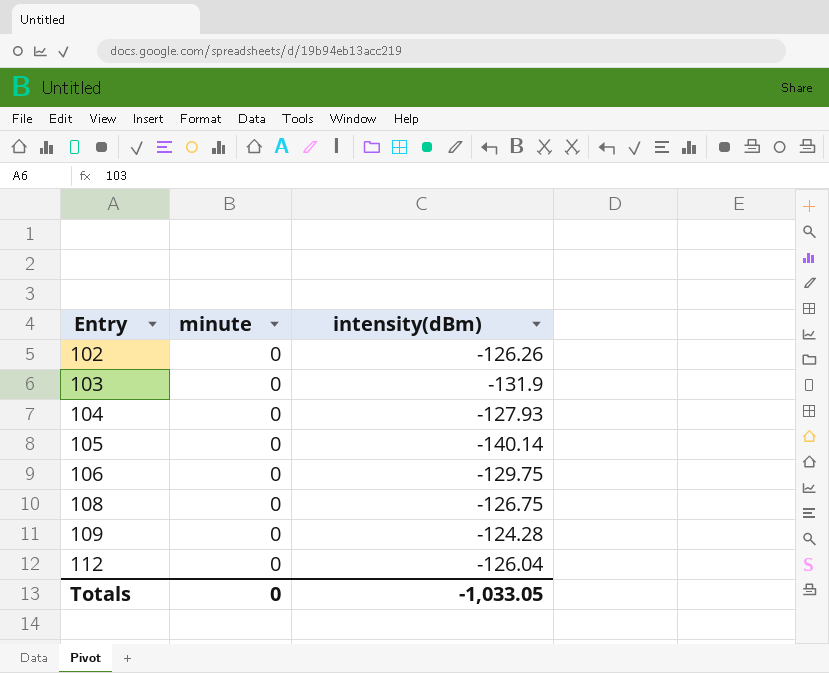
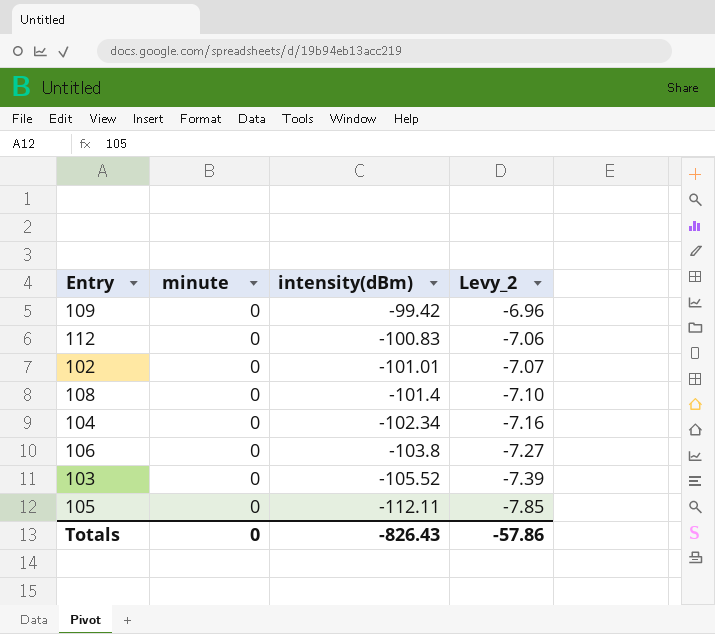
row order: Entry ascending -> intensity(dBm) descending
column Levy_2 | formula: none -> [intensity(dBm)] * 0.07
109 | intensity(dBm): -124.28 -> -99.42
112 | intensity(dBm): -126.04 -> -100.83
102 | intensity(dBm): -126.26 -> -101.01
108 | intensity(dBm): -126.75 -> -101.4
104 | intensity(dBm): -127.93 -> -102.34
106 | intensity(dBm): -129.75 -> -103.8
103 | intensity(dBm): -131.9 -> -105.52
105 | intensity(dBm): -140.14 -> -112.11
Totals | intensity(dBm): -1,033.05 -> -826.43

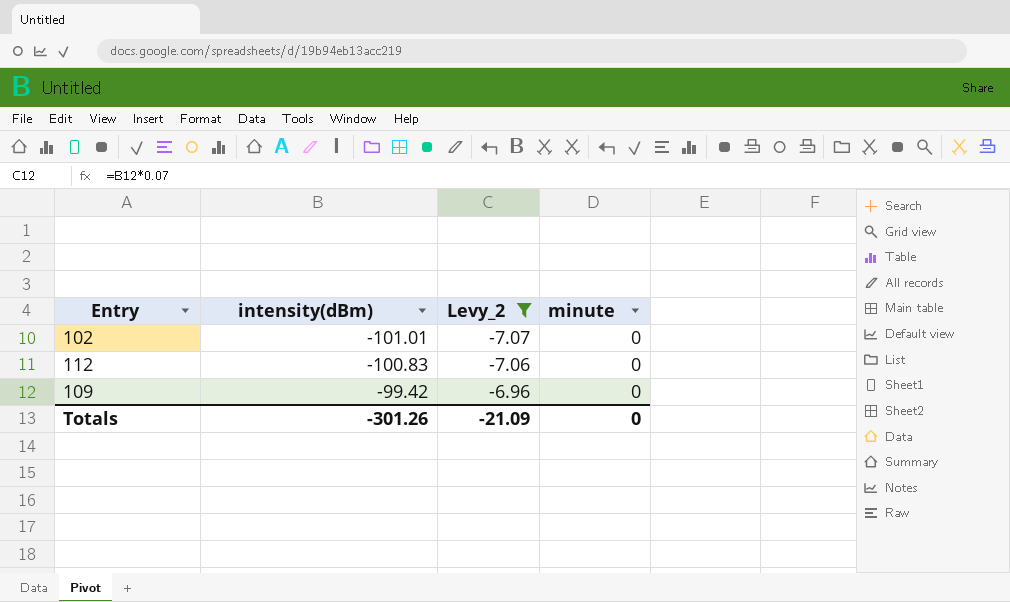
filter: none -> Levy_2 >= -7.07
row order: intensity(dBm) descending -> intensity(dBm) ascending
column minute | position: 2 -> 4
Totals | intensity(dBm): -826.43 -> -301.26
Totals | Levy_2: -57.86 -> -21.09

